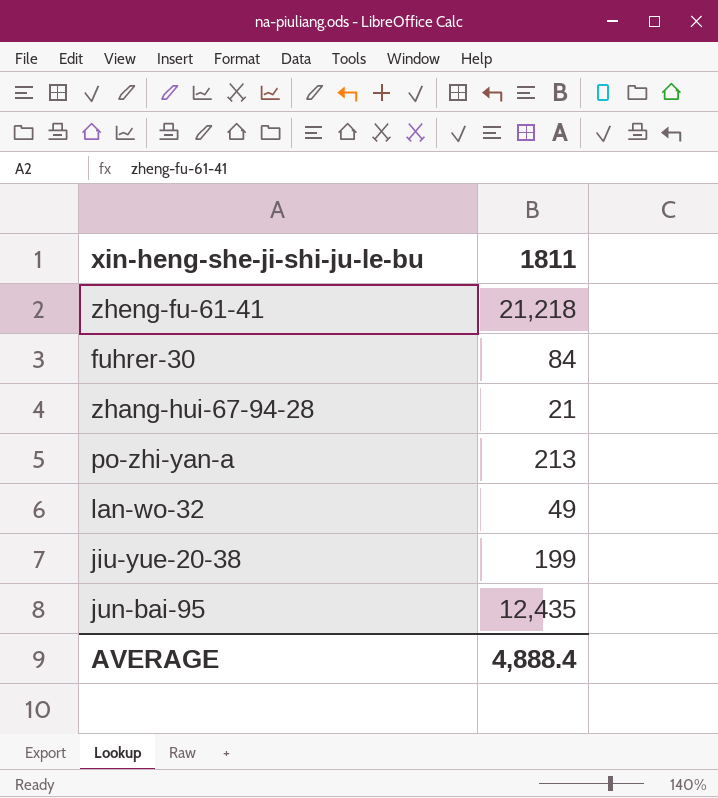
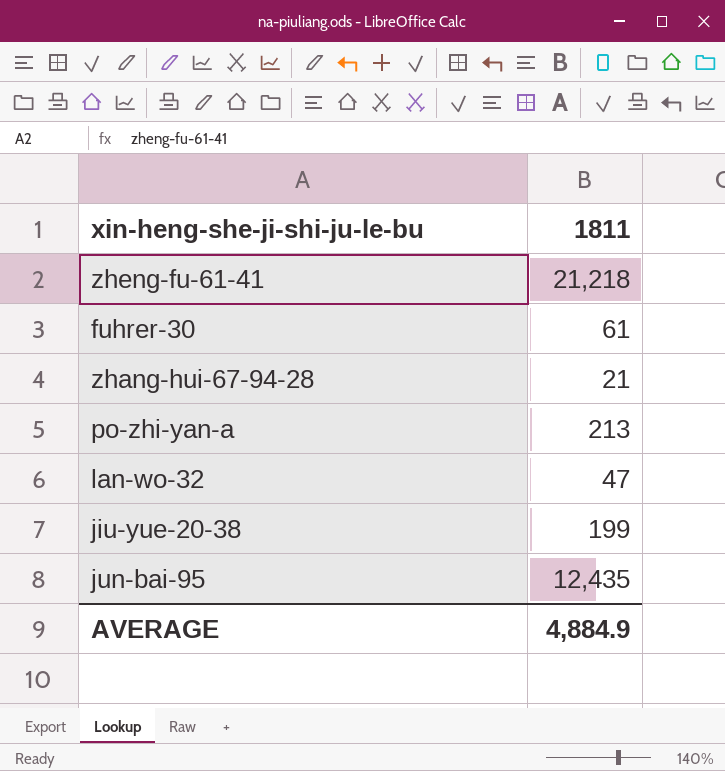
fuhrer-30 | 1811: 84 -> 61
lan-wo-32 | 1811: 49 -> 47
AVERAGE | 1811: 4,888.4 -> 4,884.9

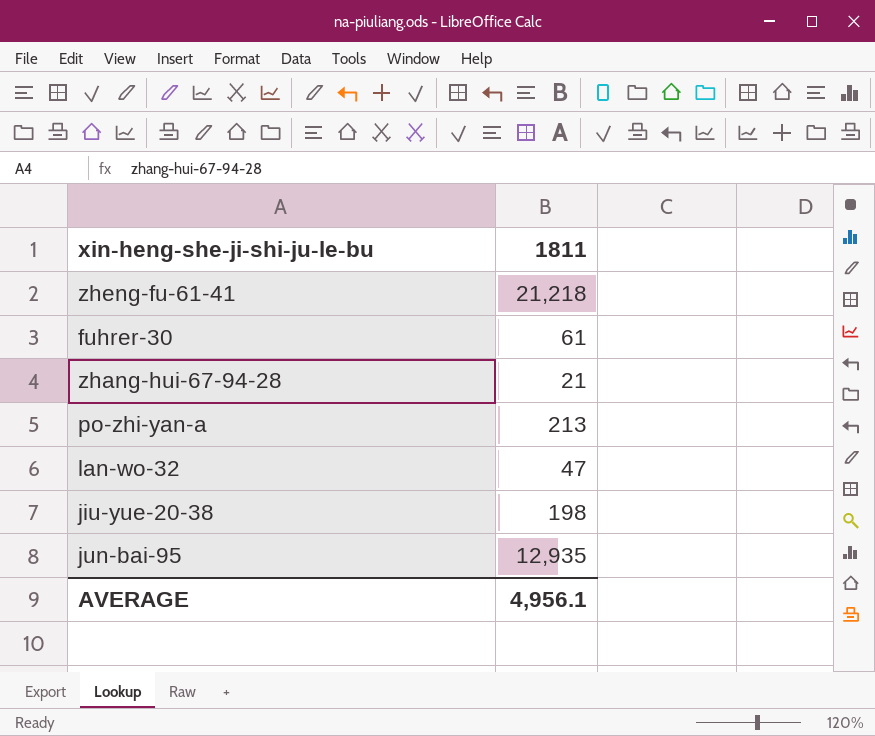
jiu-yue-20-38 | 1811: 199 -> 198
jun-bai-95 | 1811: 12,435 -> 12,935
AVERAGE | 1811: 4,884.9 -> 4,956.1

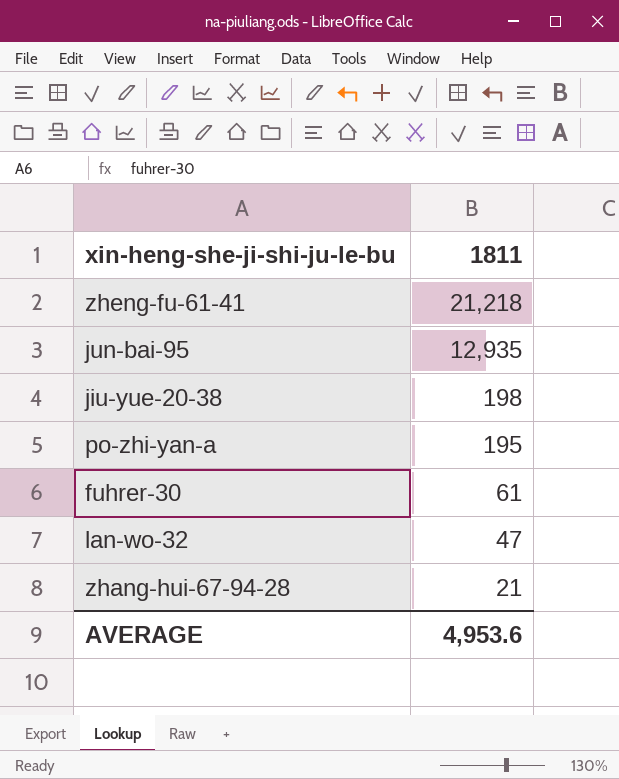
row order: none -> 1811 descending
po-zhi-yan-a | 1811: 213 -> 195
AVERAGE | 1811: 4,956.1 -> 4,953.6

